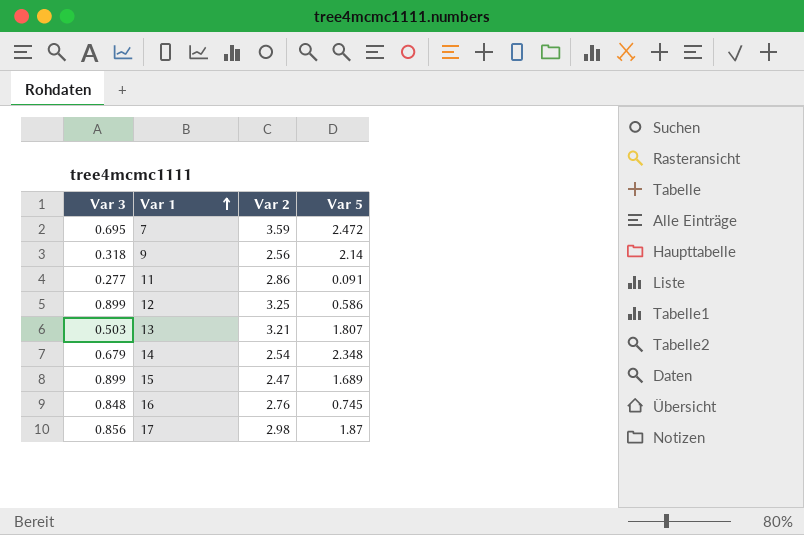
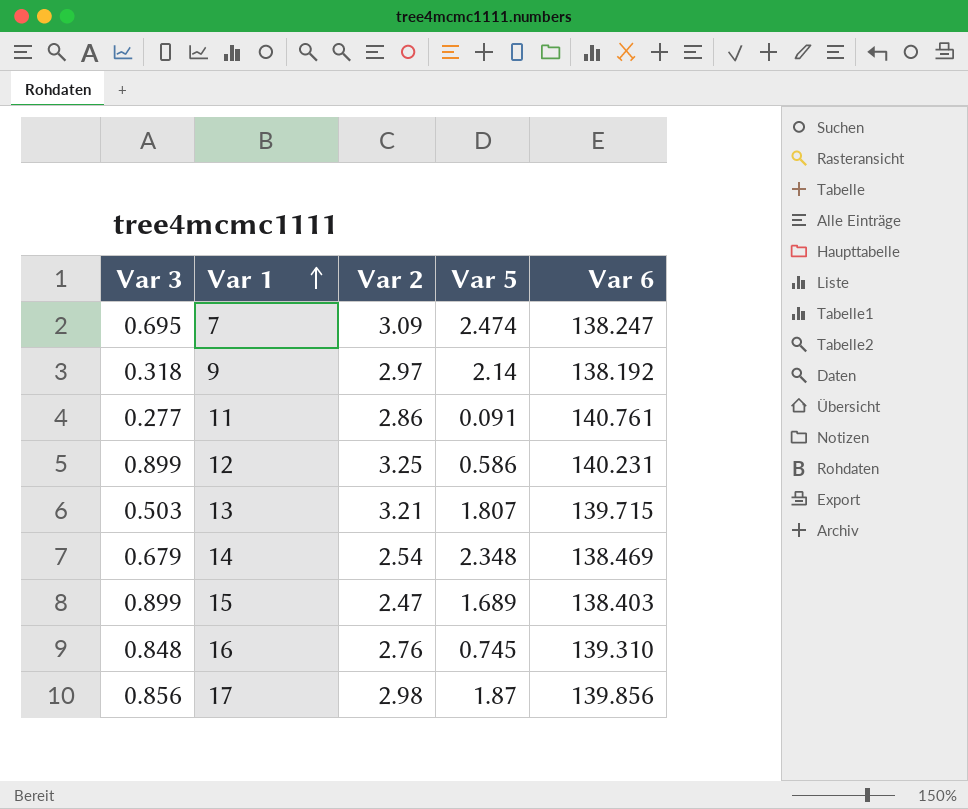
column Var 6 | position: none -> 5
7 | Var 2: 3.59 -> 3.09
7 | Var 5: 2.472 -> 2.474
9 | Var 2: 2.56 -> 2.97

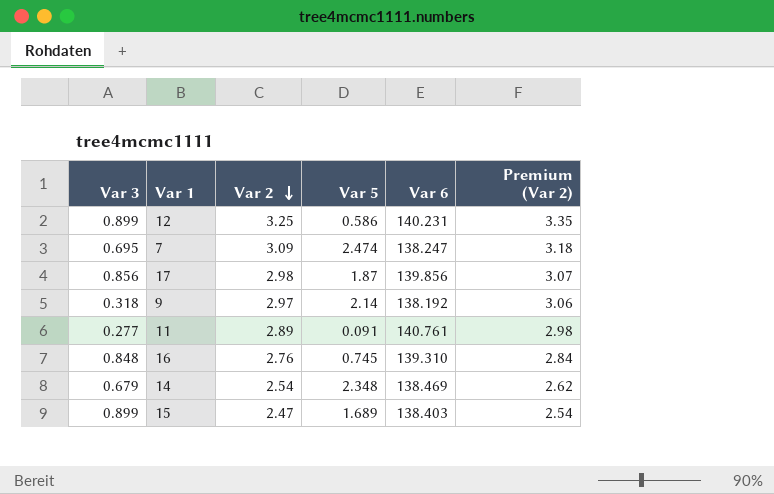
row order: Var 1 ascending -> Var 2 descending
column Premium (Var 2) | formula: none -> [Var 2] * 1.03
row 13: 0.503 | 3.21 | 1.807 | 139.715 -> none
11 | Var 2: 2.86 -> 2.89

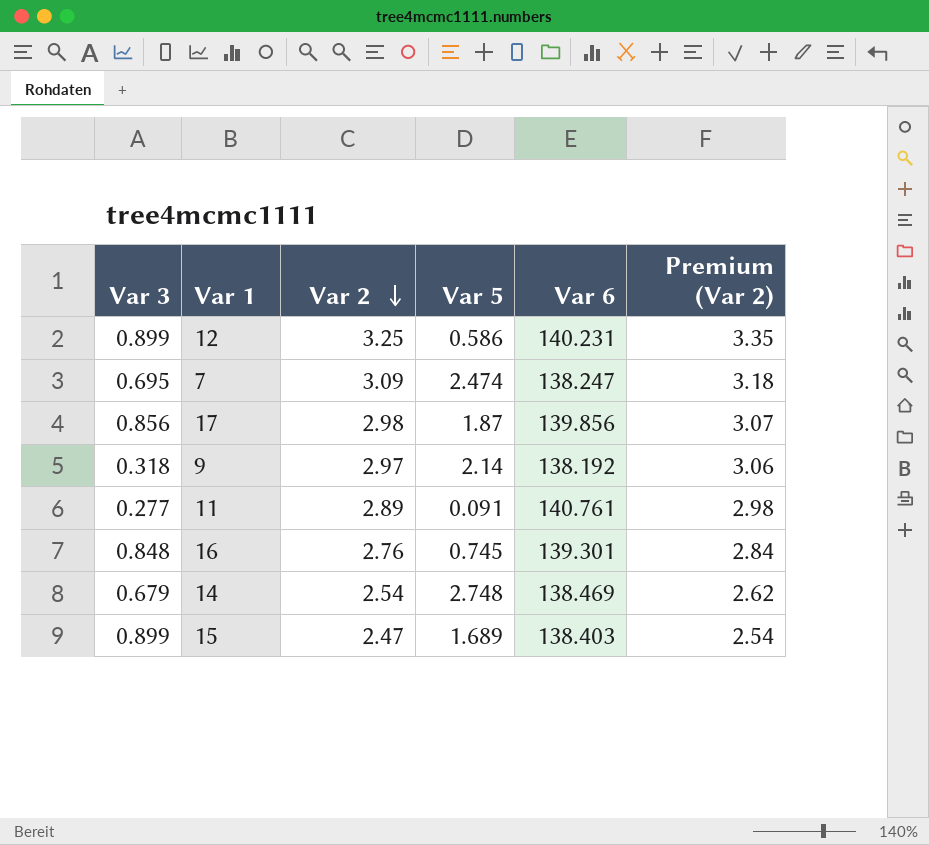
16 | Var 6: 139.310 -> 139.301
14 | Var 5: 2.348 -> 2.748

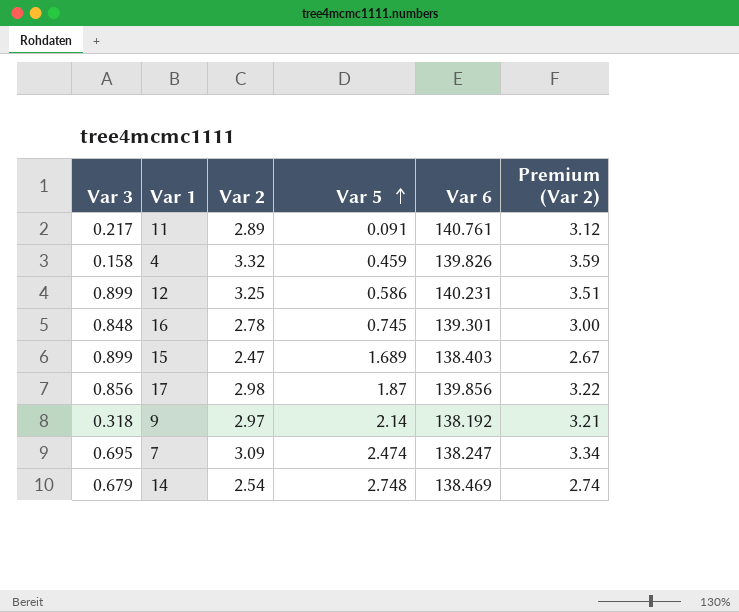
row order: Var 2 descending -> Var 5 ascending
column Premium (Var 2) | formula: [Var 2] * 1.03 -> [Var 2] * 1.08
11 | Var 3: 0.277 -> 0.217
row 4: none -> 0.158 | 3.32 | 0.459 | 139.826 | 3.59
16 | Var 2: 2.76 -> 2.78

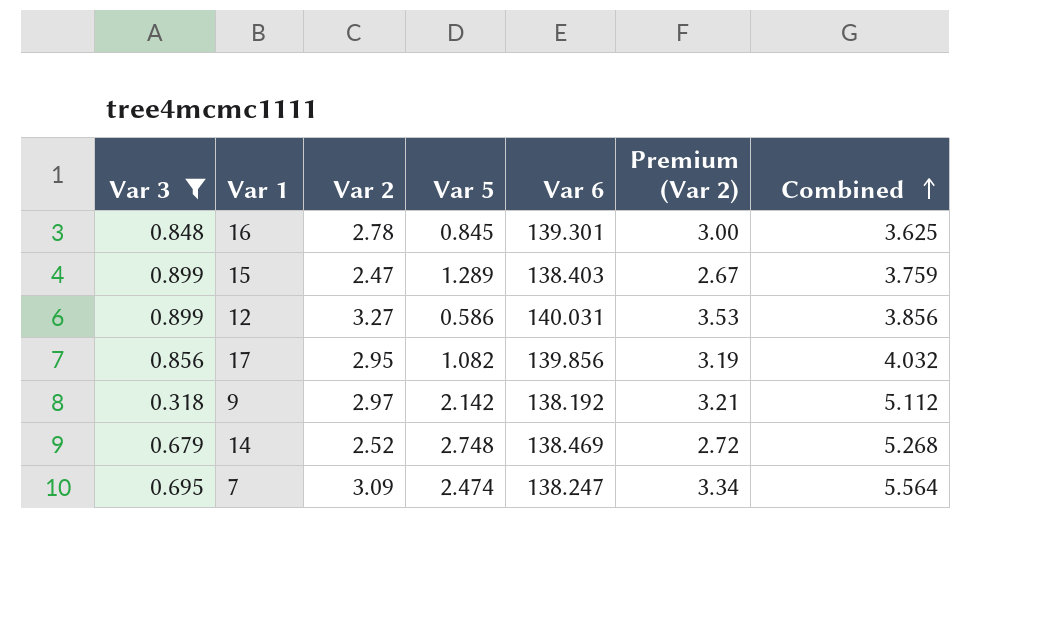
filter: none -> Var 3 >= 0.318
row order: Var 5 ascending -> Combined ascending
column Combined | formula: none -> [Var 2] + [Var 5]
16 | Var 5: 0.745 -> 0.845
15 | Var 5: 1.689 -> 1.289
12 | Var 2: 3.25 -> 3.27
12 | Var 6: 140.231 -> 140.031
12 | Premium (Var 2): 3.51 -> 3.53
17 | Var 2: 2.98 -> 2.95
17 | Var 5: 1.87 -> 1.082
17 | Premium (Var 2): 3.22 -> 3.19
9 | Var 5: 2.14 -> 2.142
14 | Var 2: 2.54 -> 2.52
14 | Premium (Var 2): 2.74 -> 2.72

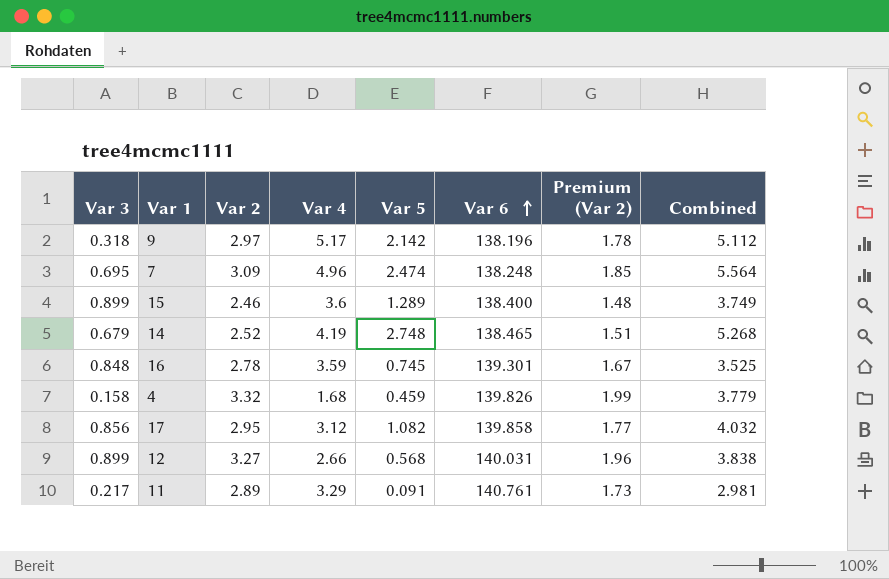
filter: Var 3 >= 0.318 -> none
row order: Combined ascending -> Var 6 ascending
column Var 4 | position: none -> 4
column Premium (Var 2) | formula: [Var 2] * 1.08 -> [Var 2] * 0.6
9 | Var 6: 138.192 -> 138.196
7 | Var 6: 138.247 -> 138.248
15 | Var 2: 2.47 -> 2.46
15 | Var 6: 138.403 -> 138.400
15 | Combined: 3.759 -> 3.749
14 | Var 6: 138.469 -> 138.465
16 | Var 5: 0.845 -> 0.745
16 | Combined: 3.625 -> 3.525
17 | Var 6: 139.856 -> 139.858
12 | Var 5: 0.586 -> 0.568
12 | Combined: 3.856 -> 3.838

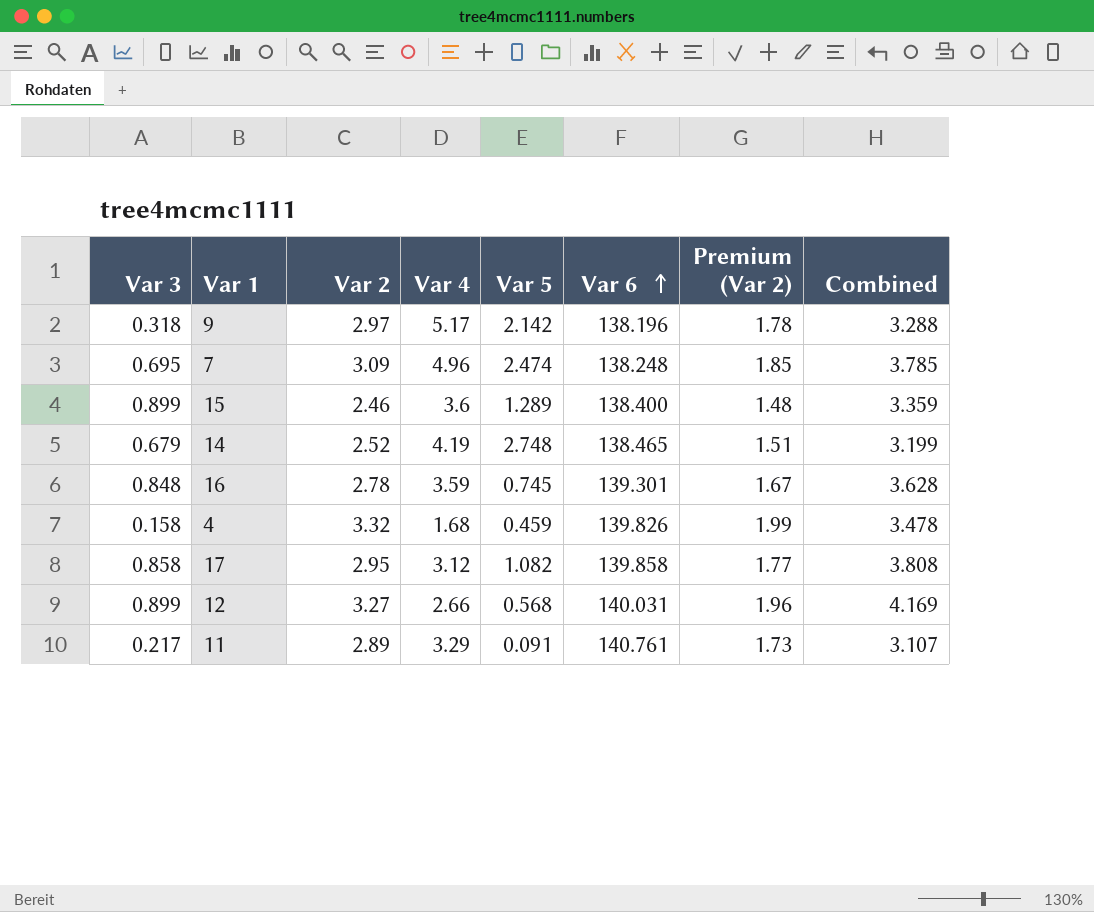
column Combined | formula: [Var 2] + [Var 5] -> [Var 3] + [Var 2]
17 | Var 3: 0.856 -> 0.858

